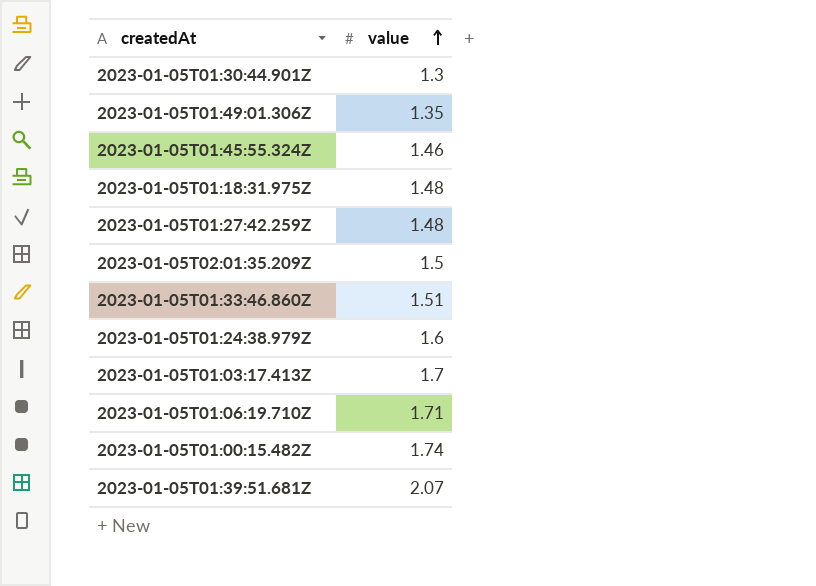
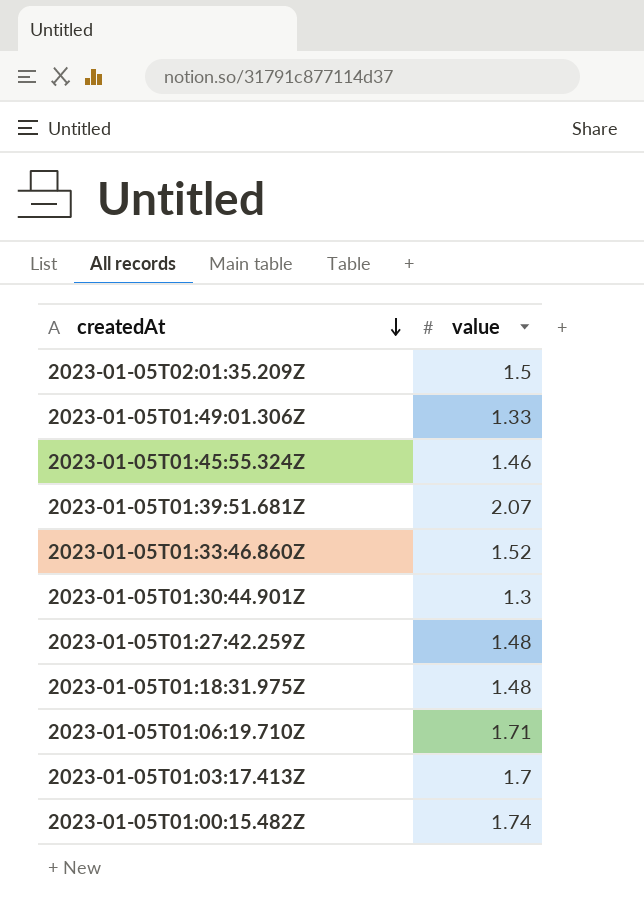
row order: value ascending -> createdAt descending
row 2023-01-05T01:24:38.979Z: 1.6 -> none
2023-01-05T01:49:01.306Z | value: 1.35 -> 1.33
2023-01-05T01:33:46.860Z | value: 1.51 -> 1.52

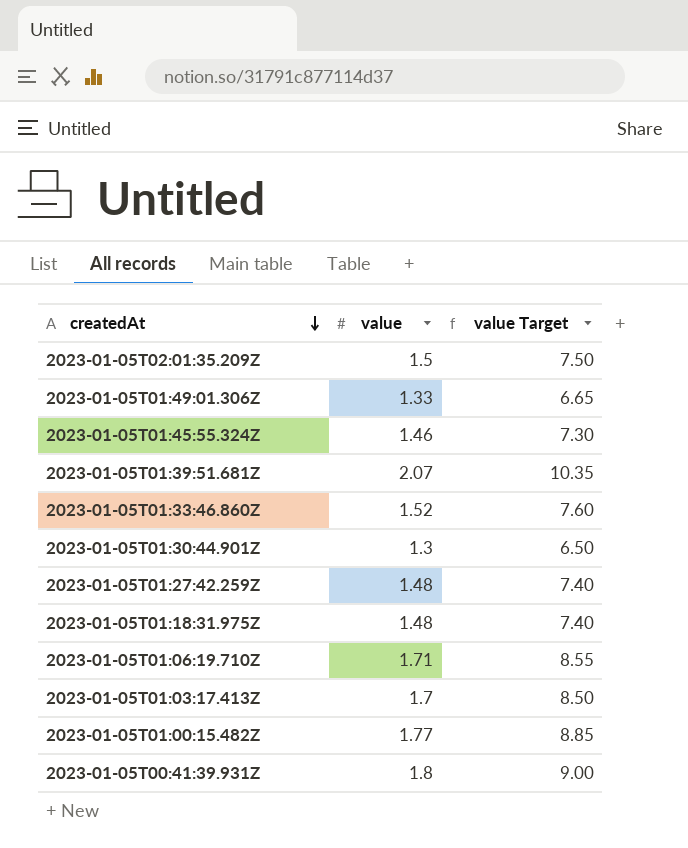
column value Target | formula: none -> [value] * 5
2023-01-05T01:00:15.482Z | value: 1.74 -> 1.77
row 2023-01-05T00:41:39.931Z: none -> 1.8 | 9.00

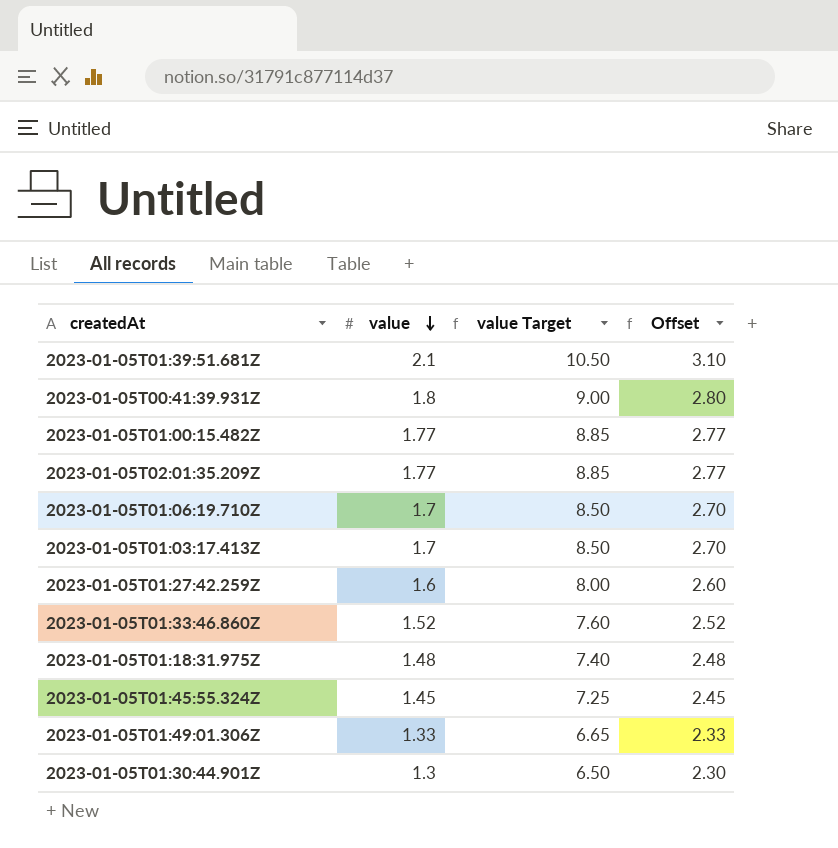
row order: createdAt descending -> value descending
column Offset | formula: none -> [value] + 1
2023-01-05T01:39:51.681Z | value: 2.07 -> 2.1
2023-01-05T01:39:51.681Z | value Target: 10.35 -> 10.50
2023-01-05T02:01:35.209Z | value: 1.5 -> 1.77
2023-01-05T02:01:35.209Z | value Target: 7.50 -> 8.85
2023-01-05T01:06:19.710Z | value: 1.71 -> 1.7
2023-01-05T01:06:19.710Z | value Target: 8.55 -> 8.50
2023-01-05T01:27:42.259Z | value: 1.48 -> 1.6
2023-01-05T01:27:42.259Z | value Target: 7.40 -> 8.00
2023-01-05T01:45:55.324Z | value: 1.46 -> 1.45
2023-01-05T01:45:55.324Z | value Target: 7.30 -> 7.25

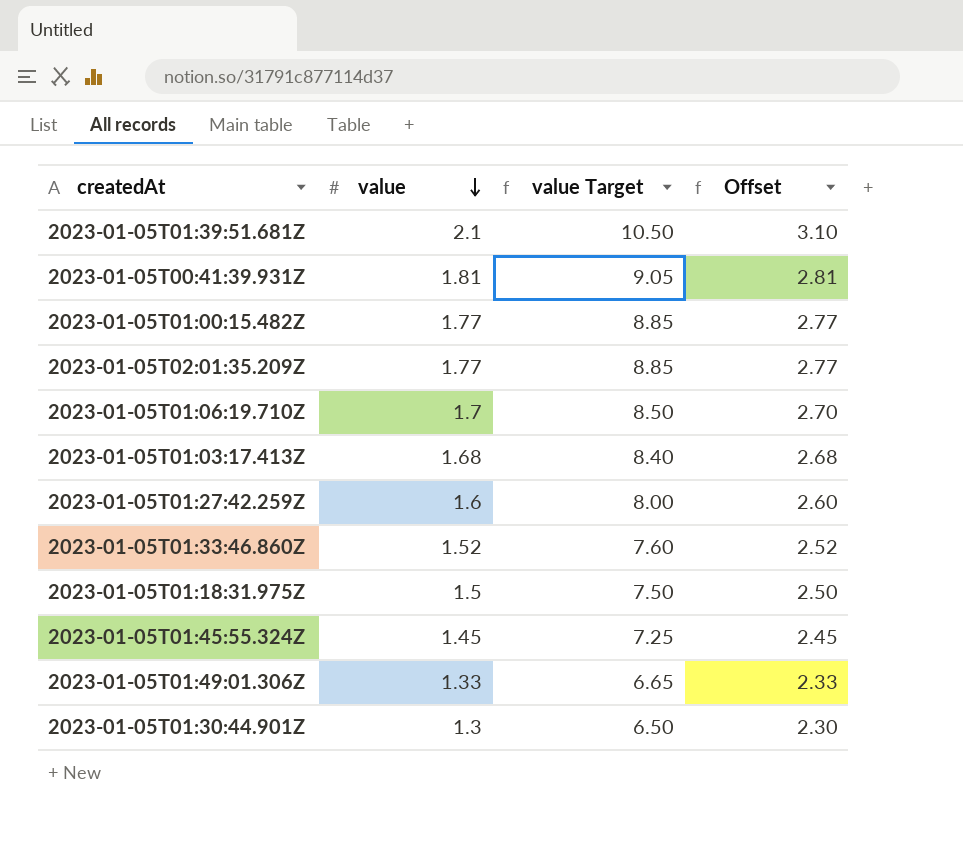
2023-01-05T00:41:39.931Z | value: 1.8 -> 1.81
2023-01-05T00:41:39.931Z | value Target: 9.00 -> 9.05
2023-01-05T00:41:39.931Z | Offset: 2.80 -> 2.81
2023-01-05T01:03:17.413Z | value: 1.7 -> 1.68
2023-01-05T01:03:17.413Z | value Target: 8.50 -> 8.40
2023-01-05T01:03:17.413Z | Offset: 2.70 -> 2.68
2023-01-05T01:18:31.975Z | value: 1.48 -> 1.5
2023-01-05T01:18:31.975Z | value Target: 7.40 -> 7.50
2023-01-05T01:18:31.975Z | Offset: 2.48 -> 2.50

